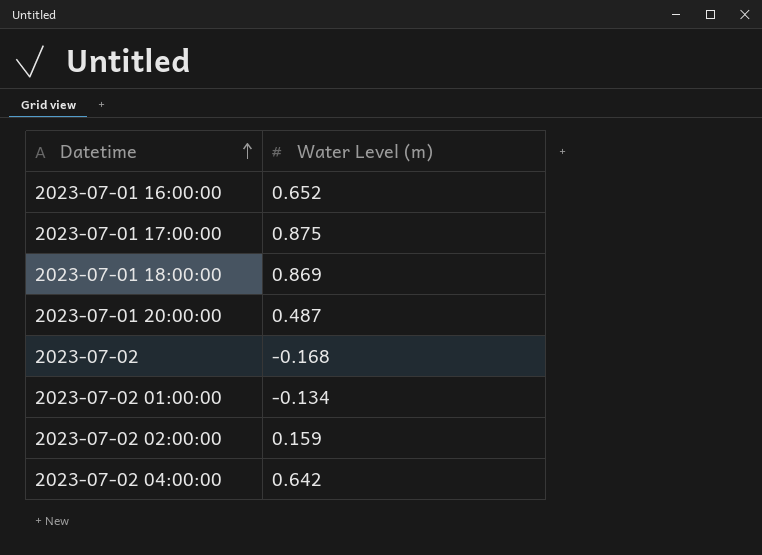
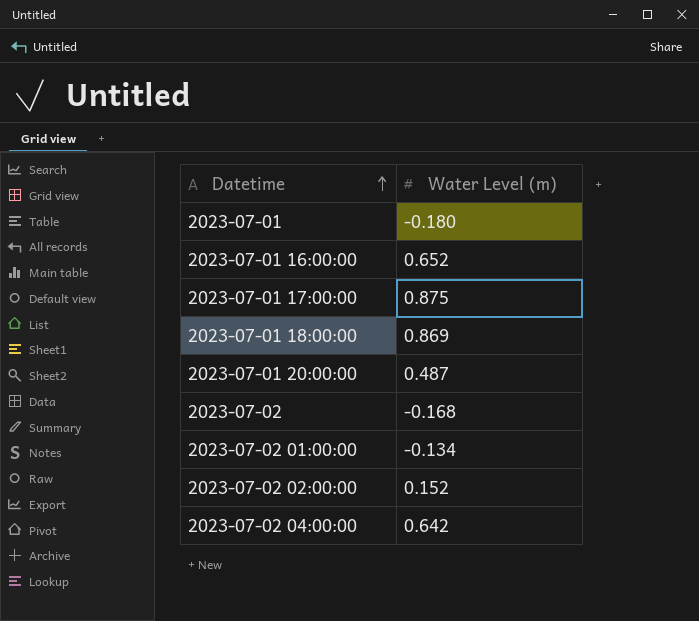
row 2023-07-01: none -> -0.180
2023-07-02 02:00:00 | Water Level (m): 0.159 -> 0.152

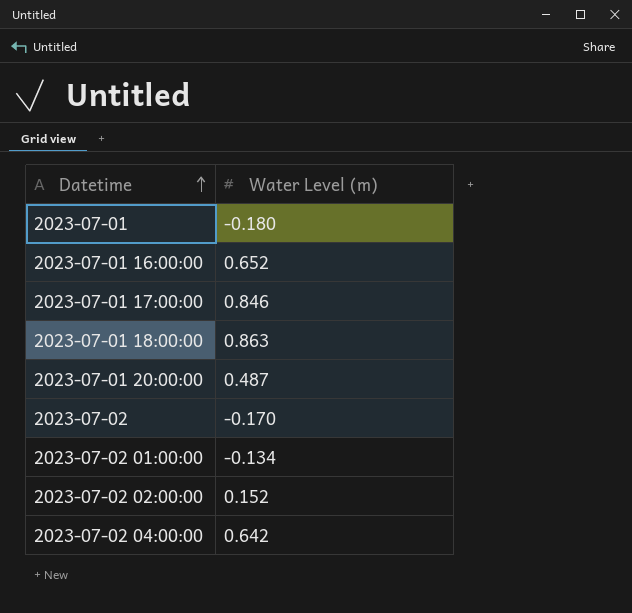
2023-07-01 17:00:00 | Water Level (m): 0.875 -> 0.846
2023-07-01 18:00:00 | Water Level (m): 0.869 -> 0.863
2023-07-02 | Water Level (m): -0.168 -> -0.170

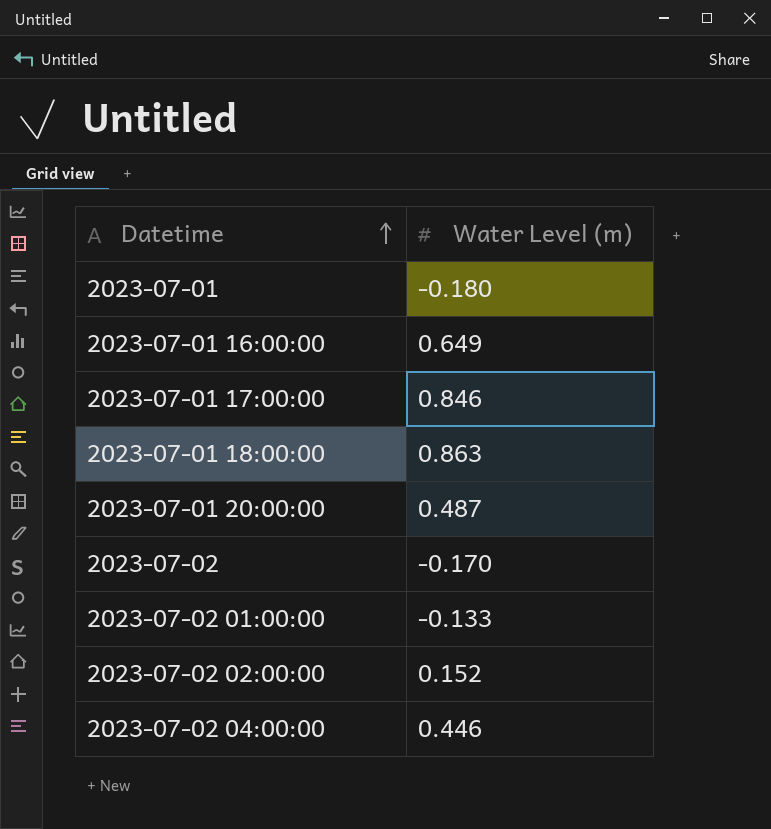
2023-07-01 16:00:00 | Water Level (m): 0.652 -> 0.649
2023-07-02 01:00:00 | Water Level (m): -0.134 -> -0.133
2023-07-02 04:00:00 | Water Level (m): 0.642 -> 0.446

